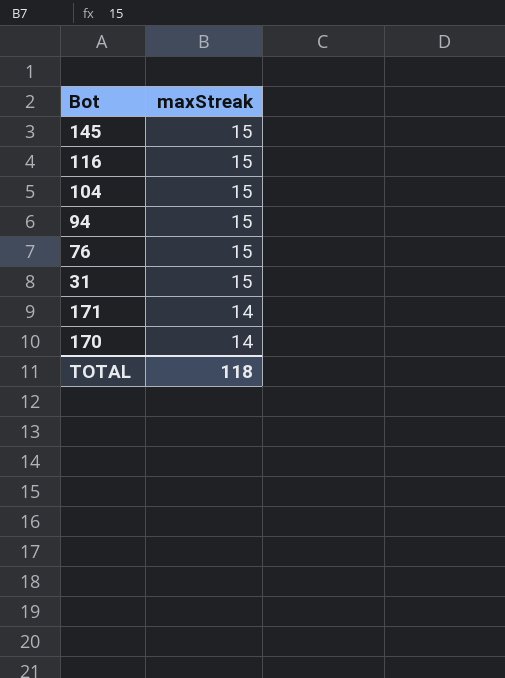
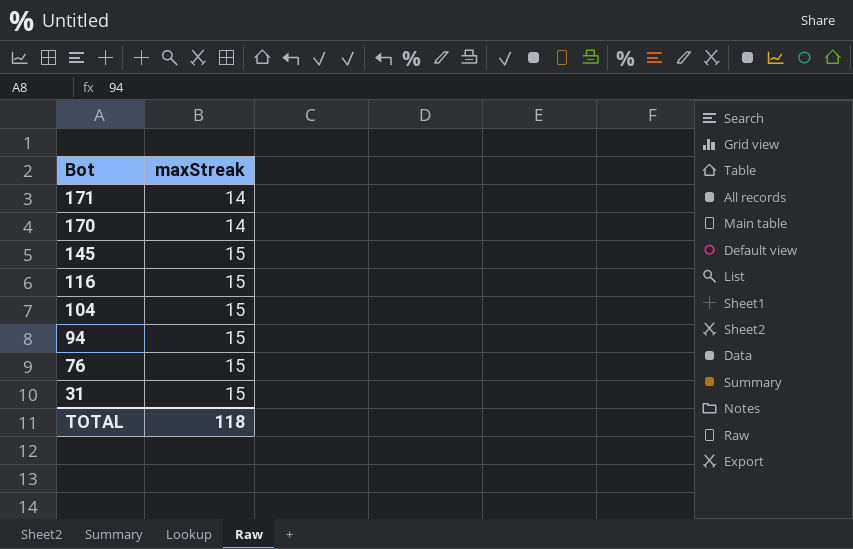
row order: maxStreak descending -> Bot descending

